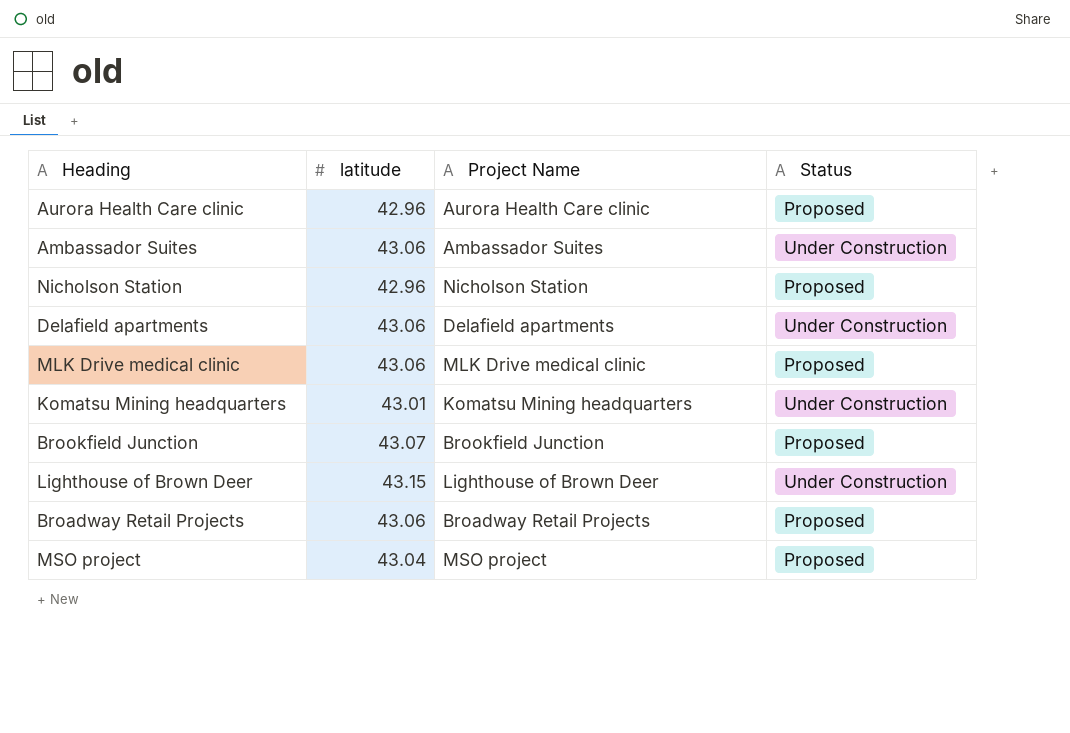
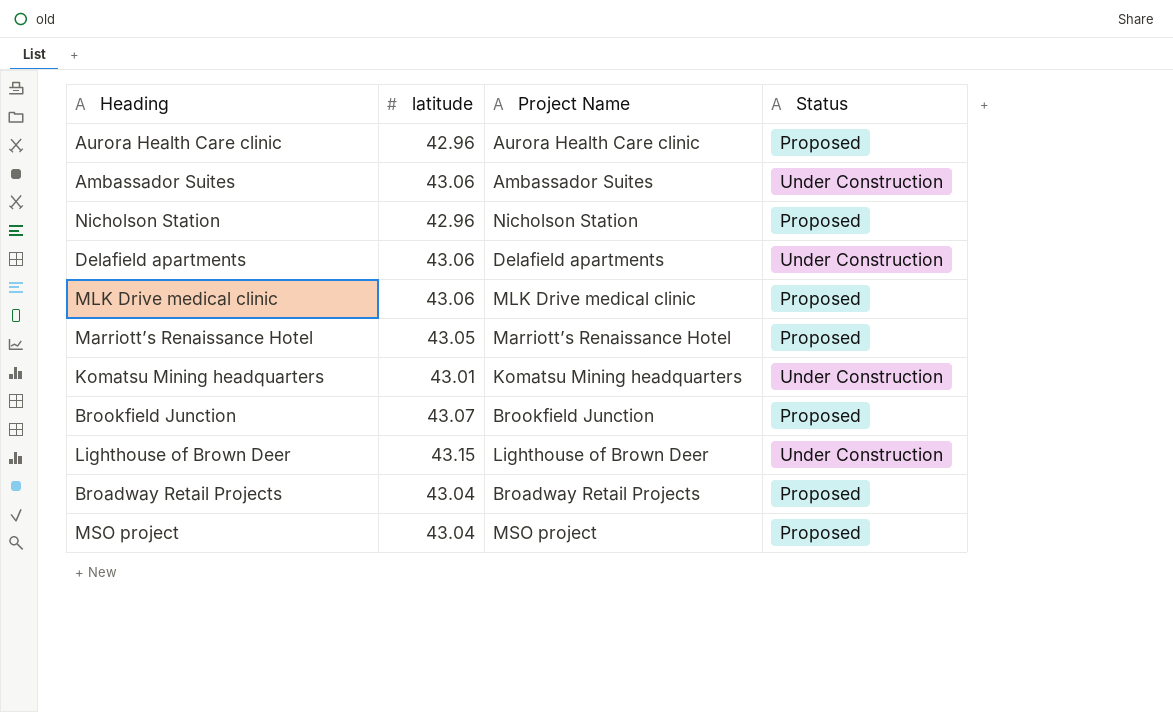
row Marriott’s Renaissance Hotel: none -> 43.05 | Marriott’s Renaissance Hotel | Proposed
Broadway Retail Projects | latitude: 43.06 -> 43.04

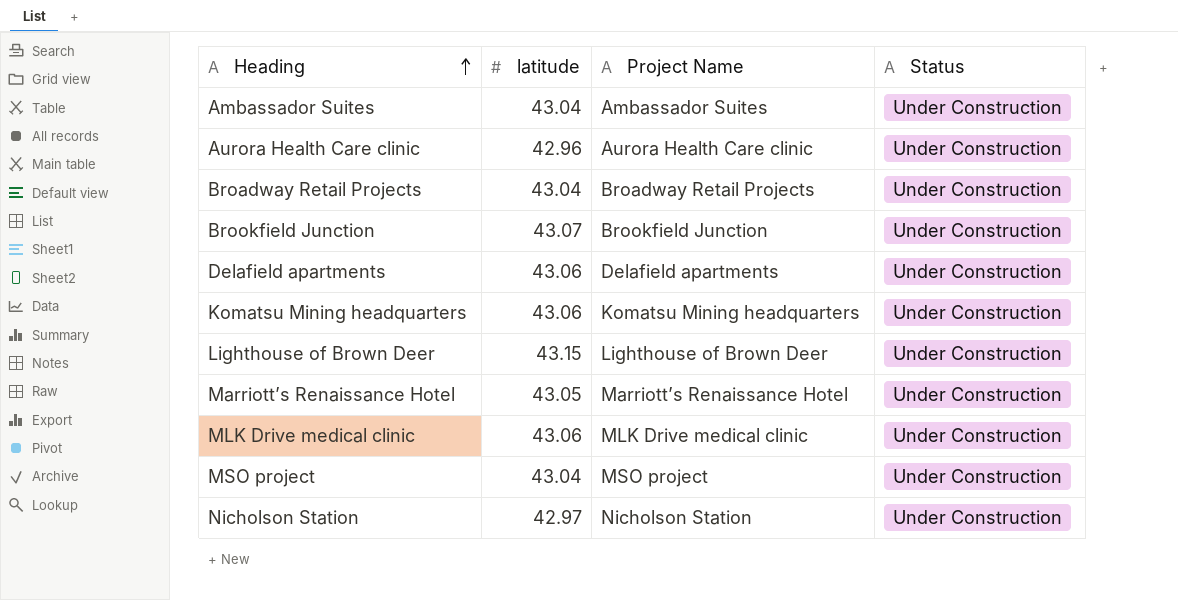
row order: none -> Heading ascending
Ambassador Suites | latitude: 43.06 -> 43.04
Aurora Health Care clinic | Status: Proposed -> Under Construction
Broadway Retail Projects | Status: Proposed -> Under Construction
Brookfield Junction | Status: Proposed -> Under Construction
Komatsu Mining headquarters | latitude: 43.01 -> 43.06
Marriott’s Renaissance Hotel | Status: Proposed -> Under Construction
MLK Drive medical clinic | Status: Proposed -> Under Construction
MSO project | Status: Proposed -> Under Construction
Nicholson Station | latitude: 42.96 -> 42.97
Nicholson Station | Status: Proposed -> Under Construction

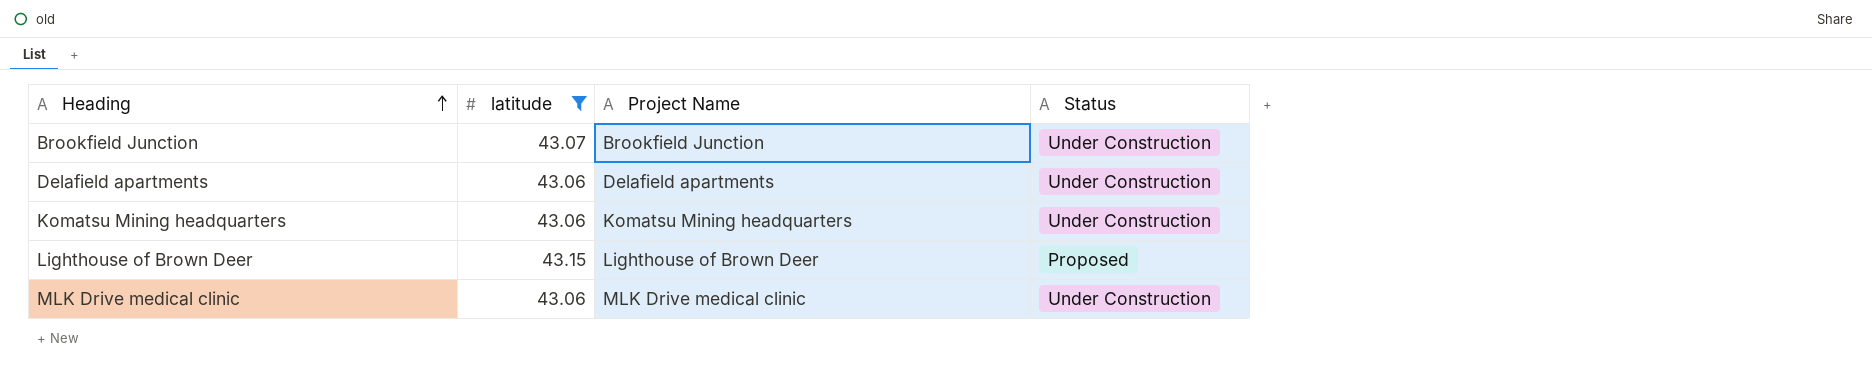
filter: none -> latitude >= 43.06
Lighthouse of Brown Deer | Status: Under Construction -> Proposed

